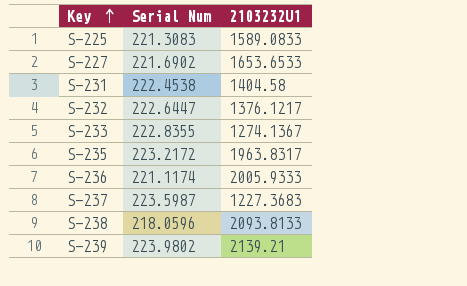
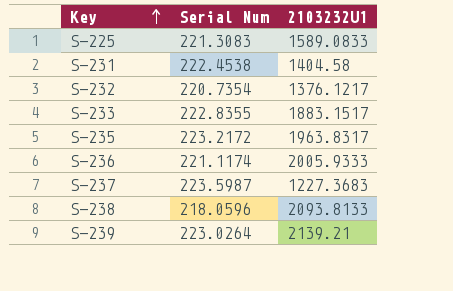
row S-227: 221.6902 | 1653.6533 -> none
S-232 | Serial Num: 222.6447 -> 220.7354
S-233 | 2103232U1: 1274.1367 -> 1883.1517
S-239 | Serial Num: 223.9802 -> 223.0264

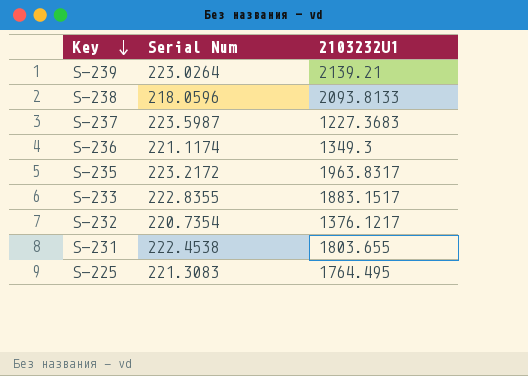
row order: Key ascending -> Key descending
S-236 | 2103232U1: 2005.9333 -> 1349.3
S-231 | 2103232U1: 1404.58 -> 1803.655
S-225 | 2103232U1: 1589.0833 -> 1764.495

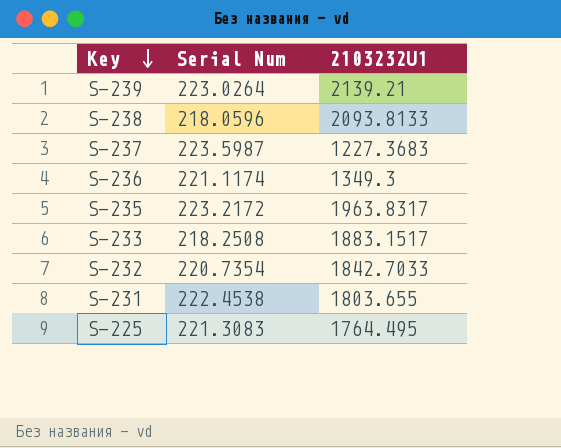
S-233 | Serial Num: 222.8355 -> 218.2508
S-232 | 2103232U1: 1376.1217 -> 1842.7033

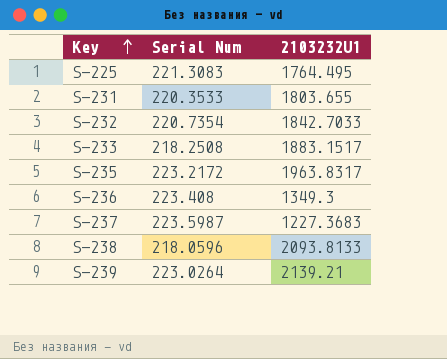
row order: Key descending -> Key ascending
S-231 | Serial Num: 222.4538 -> 220.3533
S-236 | Serial Num: 221.1174 -> 223.408

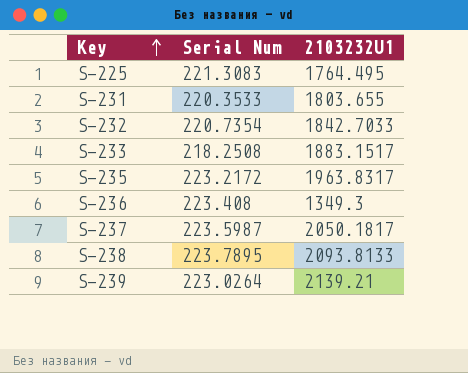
S-237 | 2103232U1: 1227.3683 -> 2050.1817
S-238 | Serial Num: 218.0596 -> 223.7895

